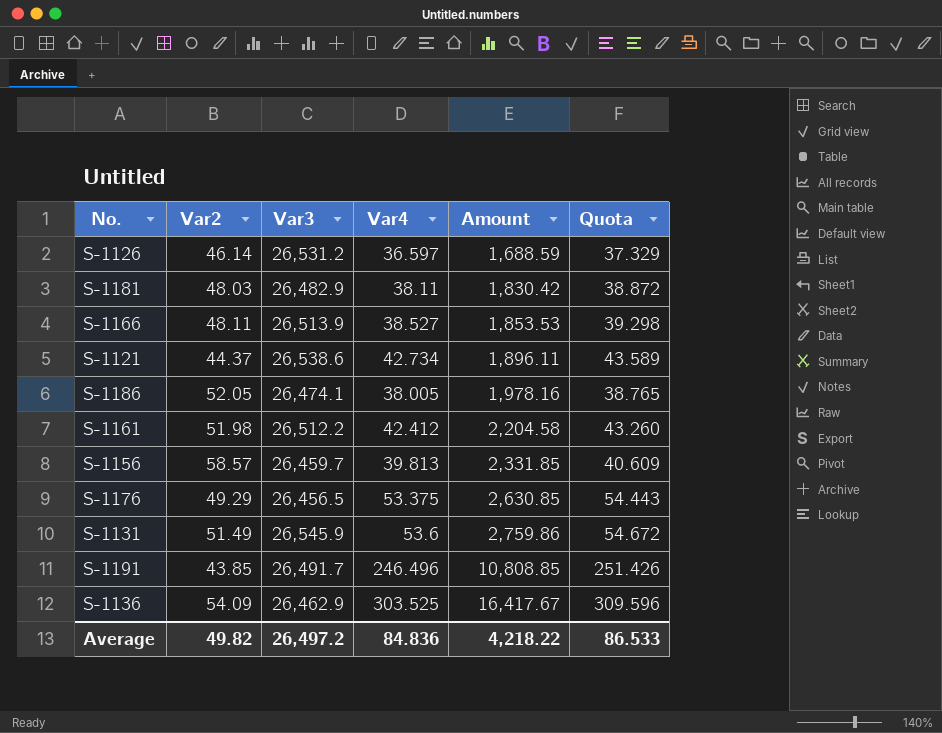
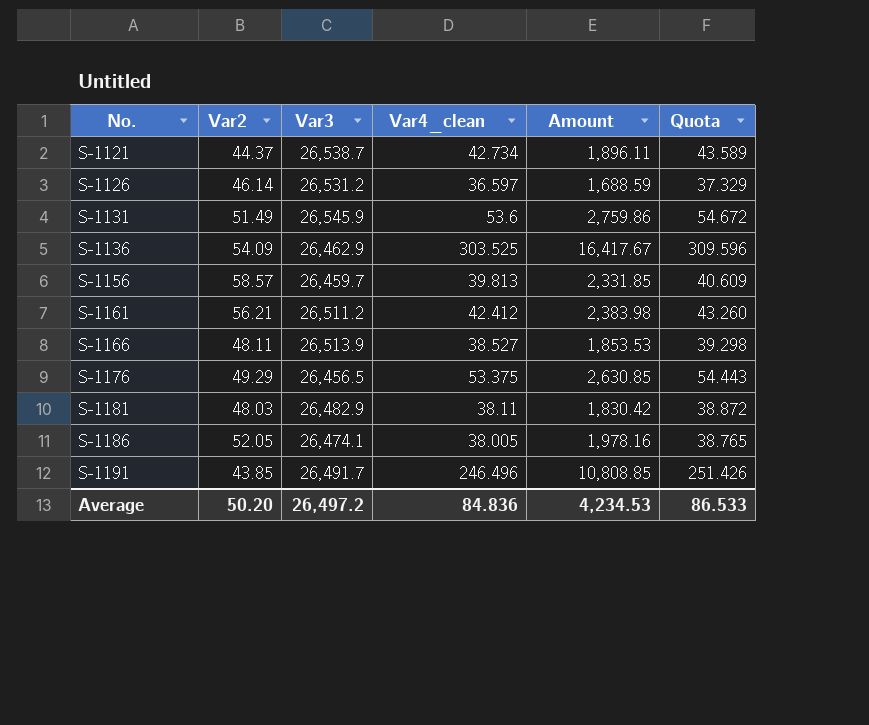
row order: Amount ascending -> No. ascending
column name: Var4 -> Var4_clean
S-1121 | Var3: 26,538.6 -> 26,538.7
S-1161 | Var2: 51.98 -> 56.21
S-1161 | Var3: 26,512.2 -> 26,511.2
S-1161 | Amount: 2,204.58 -> 2,383.98
Average | Var2: 49.82 -> 50.20
Average | Amount: 4,218.22 -> 4,234.53

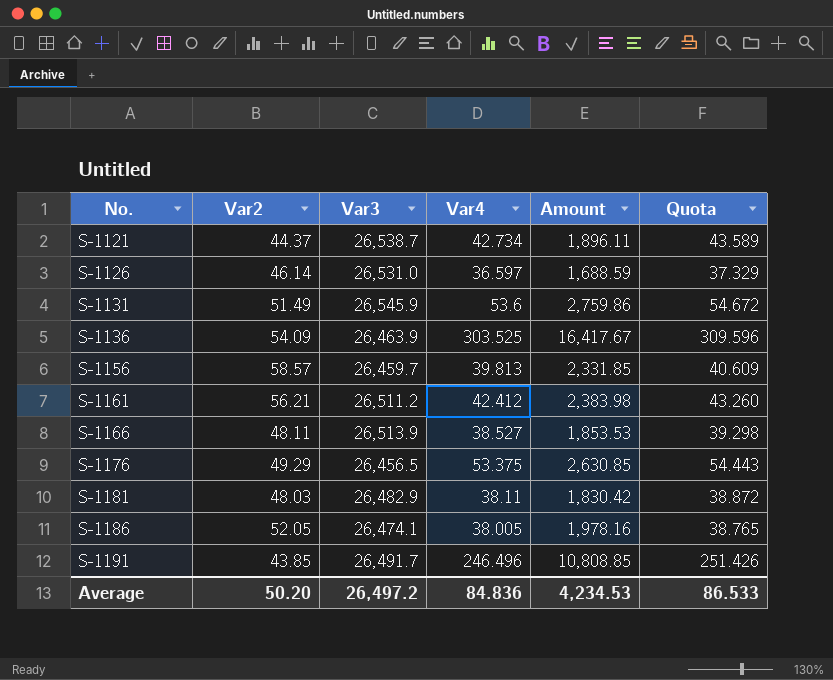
column name: Var4_clean -> Var4
S-1126 | Var3: 26,531.2 -> 26,531.0
S-1136 | Var3: 26,462.9 -> 26,463.9

